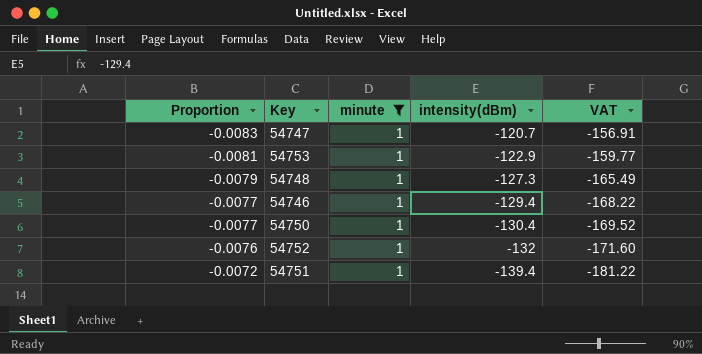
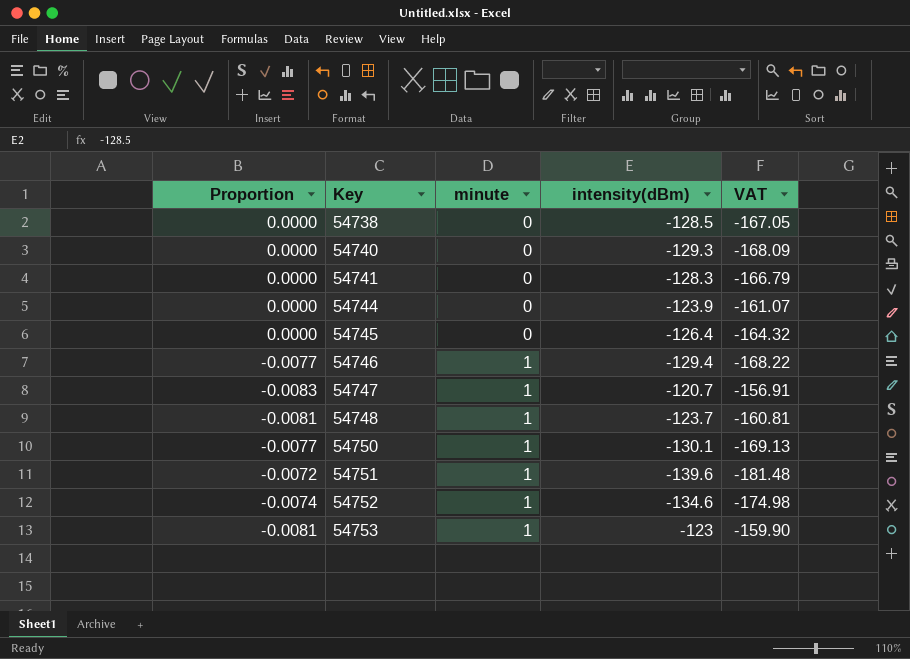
filter: minute = 1 -> none
row order: Proportion ascending -> Key ascending
54748 | Proportion: -0.0079 -> -0.0081
54748 | intensity(dBm): -127.3 -> -123.7
54748 | VAT: -165.49 -> -160.81
54750 | intensity(dBm): -130.4 -> -130.1
54750 | VAT: -169.52 -> -169.13
54751 | intensity(dBm): -139.4 -> -139.6
54751 | VAT: -181.22 -> -181.48
54752 | Proportion: -0.0076 -> -0.0074
54752 | intensity(dBm): -132 -> -134.6
54752 | VAT: -171.60 -> -174.98
54753 | intensity(dBm): -122.9 -> -123
54753 | VAT: -159.77 -> -159.90

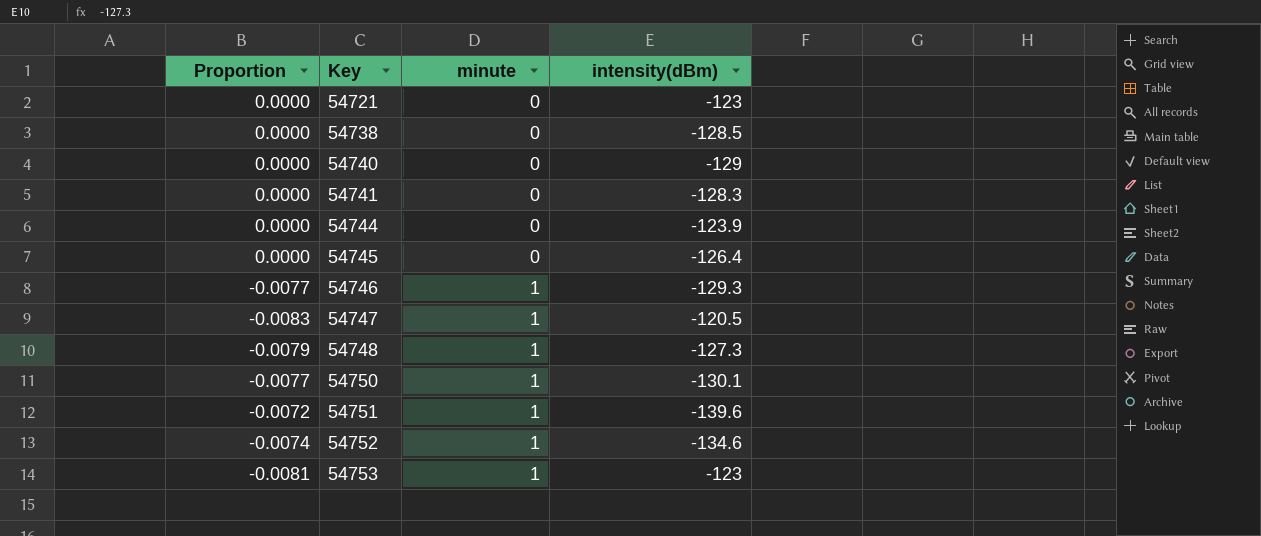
column VAT | formula: [intensity(dBm)] * 1.3 -> none
row 54721: none -> 0.0000 | 0 | -123
54740 | intensity(dBm): -129.3 -> -129
54746 | intensity(dBm): -129.4 -> -129.3
54747 | intensity(dBm): -120.7 -> -120.5
54748 | Proportion: -0.0081 -> -0.0079
54748 | intensity(dBm): -123.7 -> -127.3

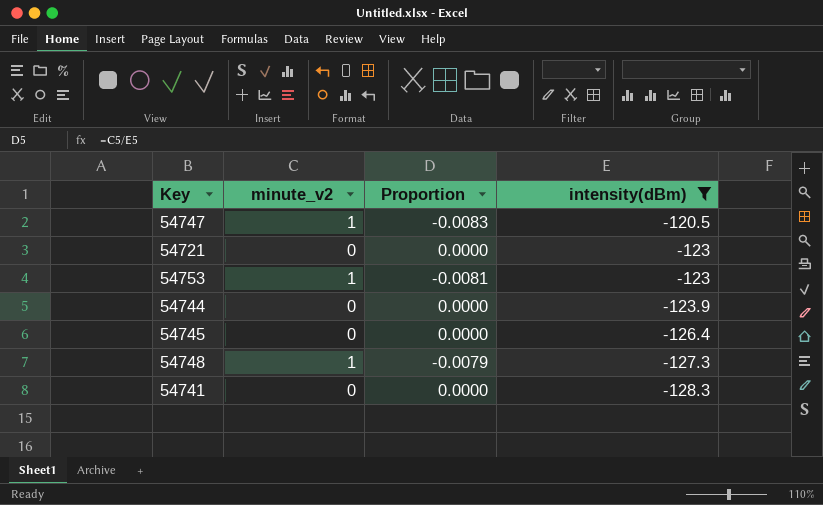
filter: none -> intensity(dBm) >= -128.3
row order: Key ascending -> intensity(dBm) descending
column name: minute -> minute_v2
column Proportion | position: 1 -> 3

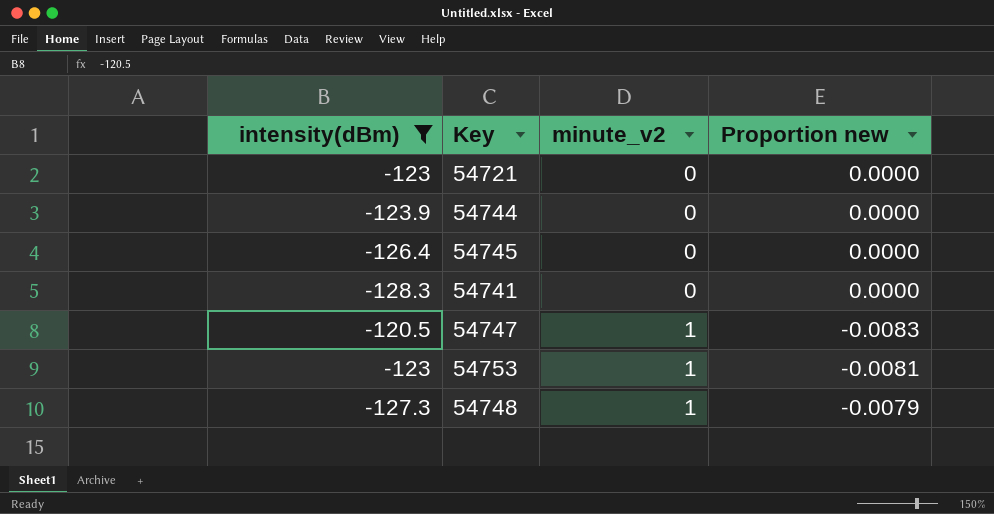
row order: intensity(dBm) descending -> minute_v2 ascending
column intensity(dBm) | position: 4 -> 1
column name: Proportion -> Proportion new

